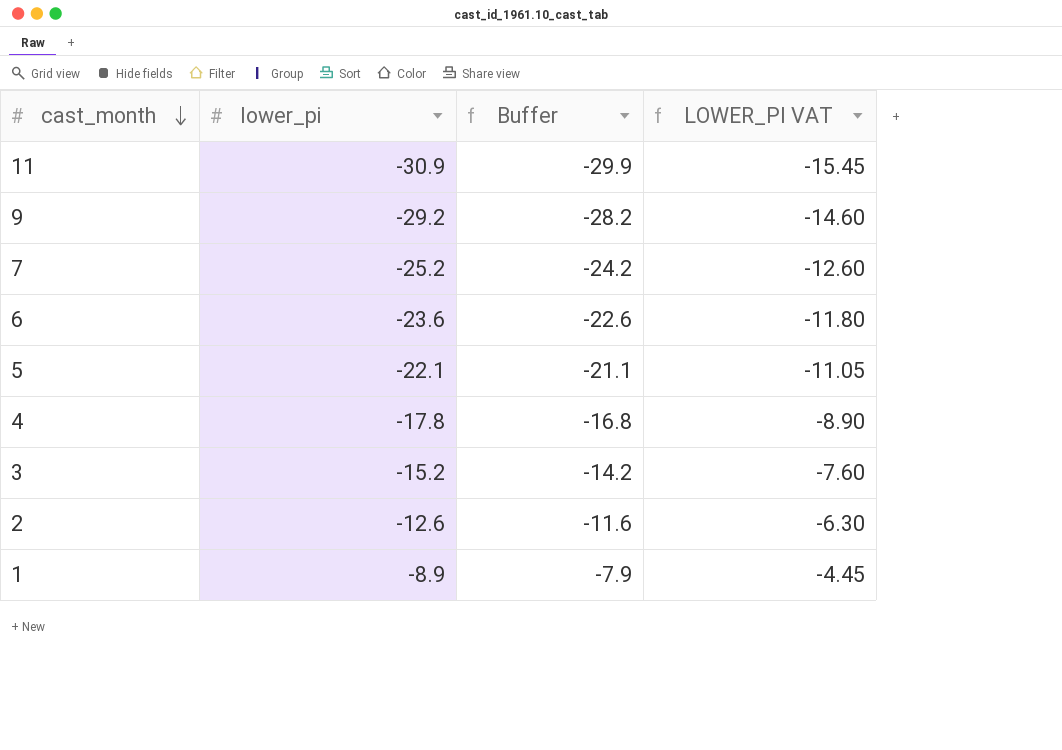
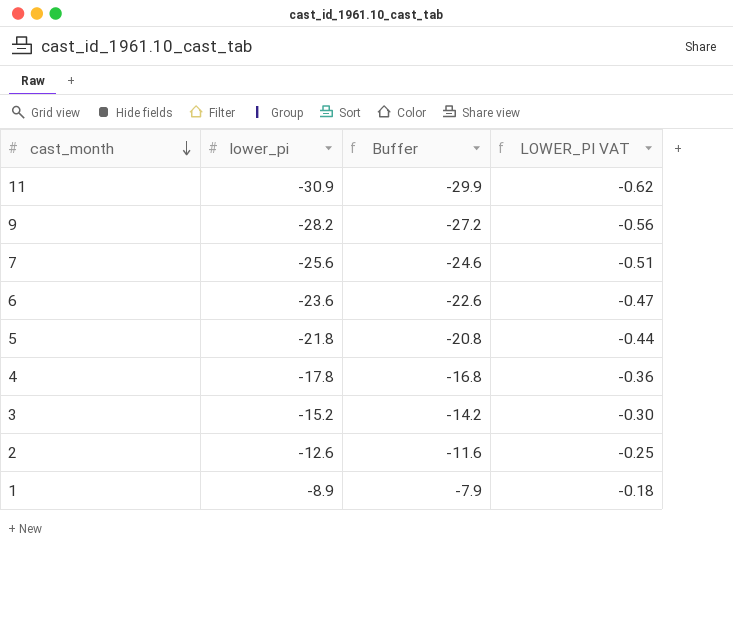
column LOWER_PI VAT | formula: [lower_pi] * 0.5 -> [lower_pi] * 0.02
9 | lower_pi: -29.2 -> -28.2
9 | Buffer: -28.2 -> -27.2
7 | lower_pi: -25.2 -> -25.6
7 | Buffer: -24.2 -> -24.6
5 | lower_pi: -22.1 -> -21.8
5 | Buffer: -21.1 -> -20.8

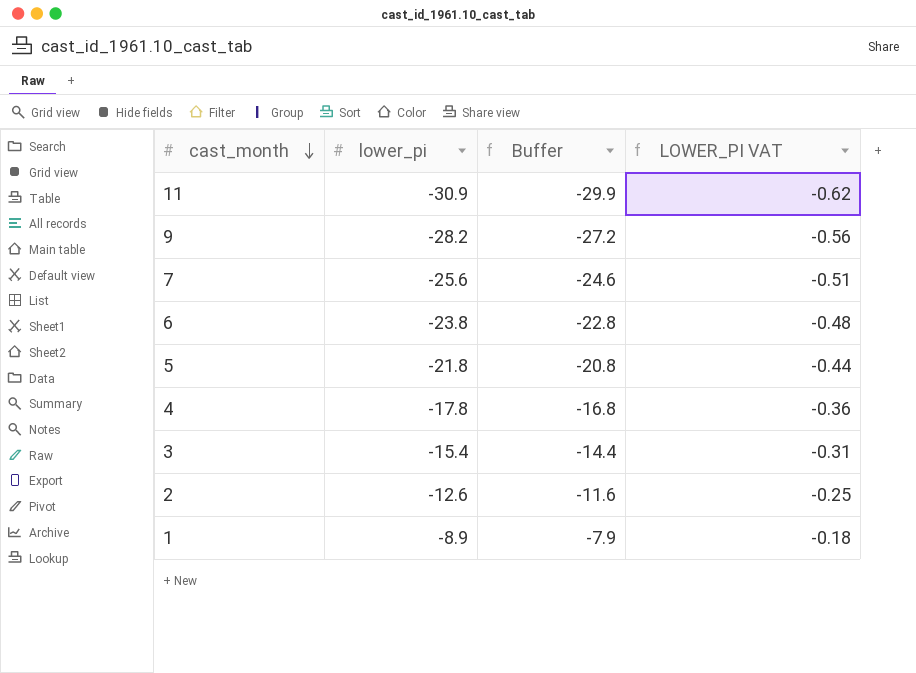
6 | lower_pi: -23.6 -> -23.8
6 | Buffer: -22.6 -> -22.8
6 | LOWER_PI VAT: -0.47 -> -0.48
3 | lower_pi: -15.2 -> -15.4
3 | Buffer: -14.2 -> -14.4
3 | LOWER_PI VAT: -0.30 -> -0.31

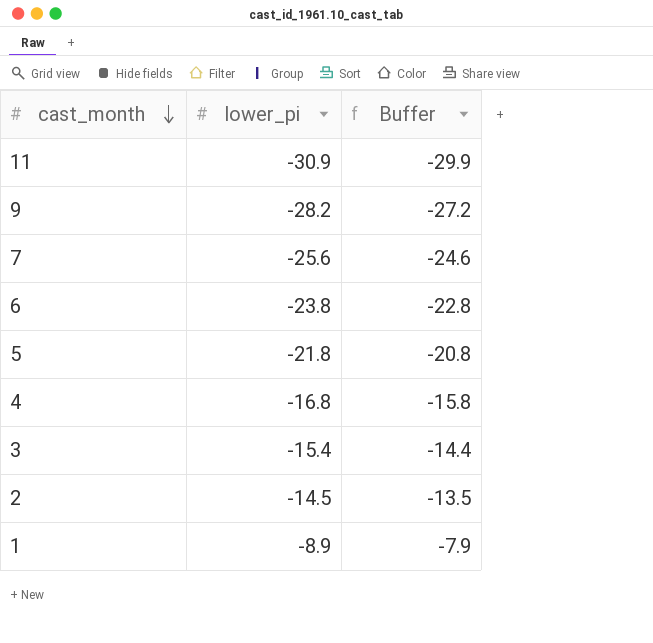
column LOWER_PI VAT | formula: [lower_pi] * 0.02 -> none
4 | lower_pi: -17.8 -> -16.8
4 | Buffer: -16.8 -> -15.8
2 | lower_pi: -12.6 -> -14.5
2 | Buffer: -11.6 -> -13.5

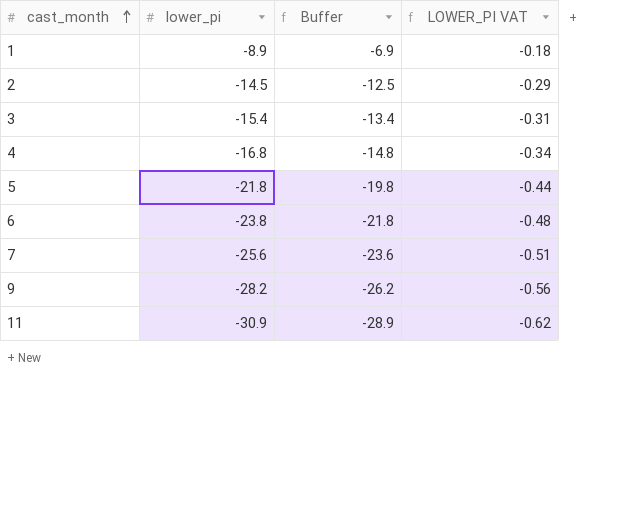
row order: cast_month descending -> cast_month ascending
column Buffer | formula: [lower_pi] + 1 -> [lower_pi] + 2
column LOWER_PI VAT | formula: none -> [lower_pi] * 0.02

